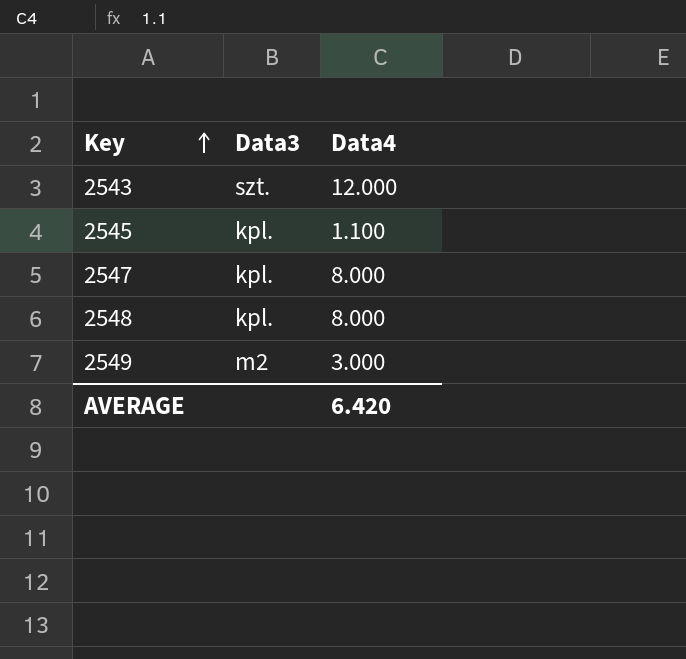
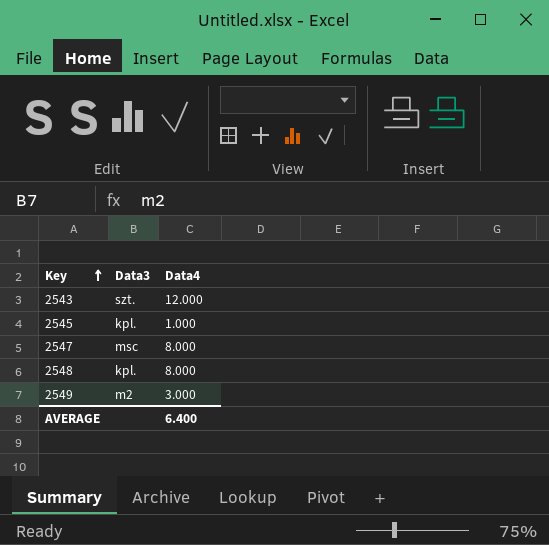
2545 | Data4: 1.100 -> 1.000
2547 | Data3: kpl. -> msc
AVERAGE | Data4: 6.420 -> 6.400

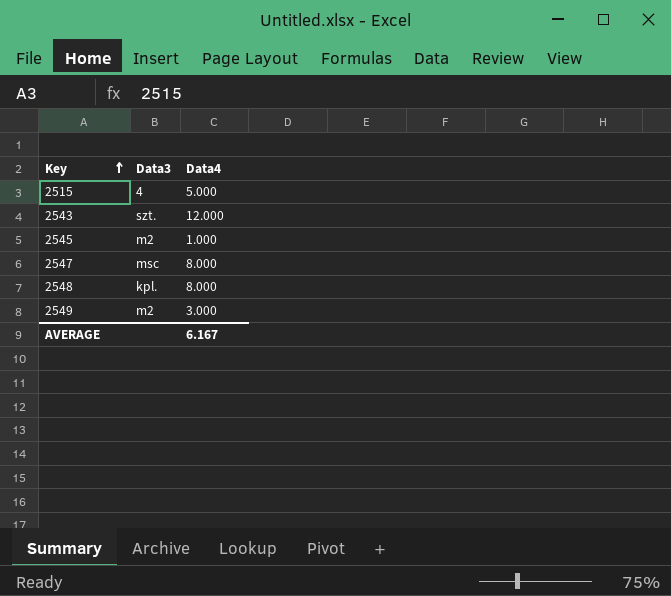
row 2515: none -> 4 | 5.000
2545 | Data3: kpl. -> m2
AVERAGE | Data4: 6.400 -> 6.167

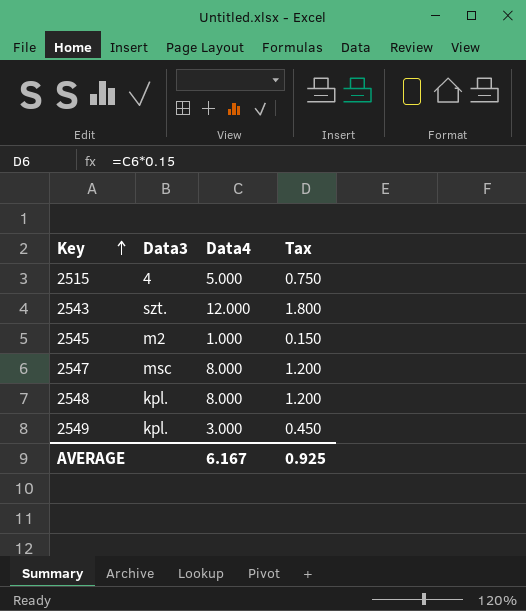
column Tax | formula: none -> [Data4] * 0.15
2549 | Data3: m2 -> kpl.

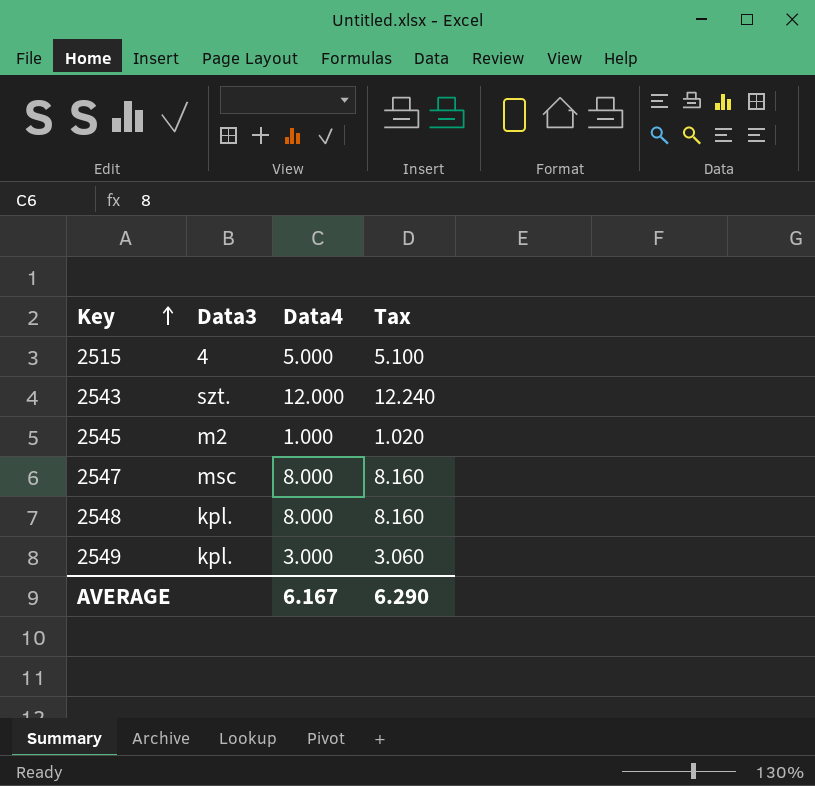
column Tax | formula: [Data4] * 0.15 -> [Data4] * 1.02
AVERAGE | Tax: 0.925 -> 6.290

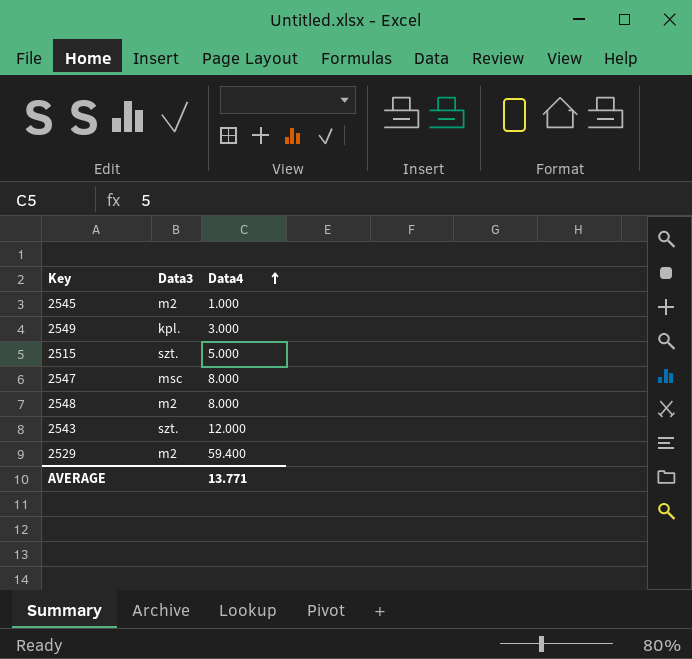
row order: Key ascending -> Data4 ascending
column Tax | formula: [Data4] * 1.02 -> none
2515 | Data3: 4 -> szt.
2548 | Data3: kpl. -> m2
row 2529: none -> m2 | 59.400
AVERAGE | Data4: 6.167 -> 13.771

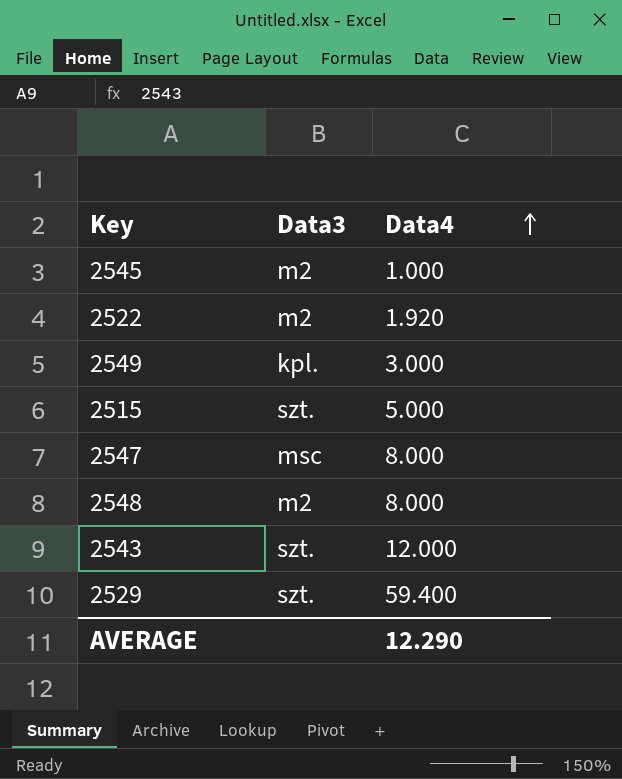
row 2522: none -> m2 | 1.920
2529 | Data3: m2 -> szt.
AVERAGE | Data4: 13.771 -> 12.290

